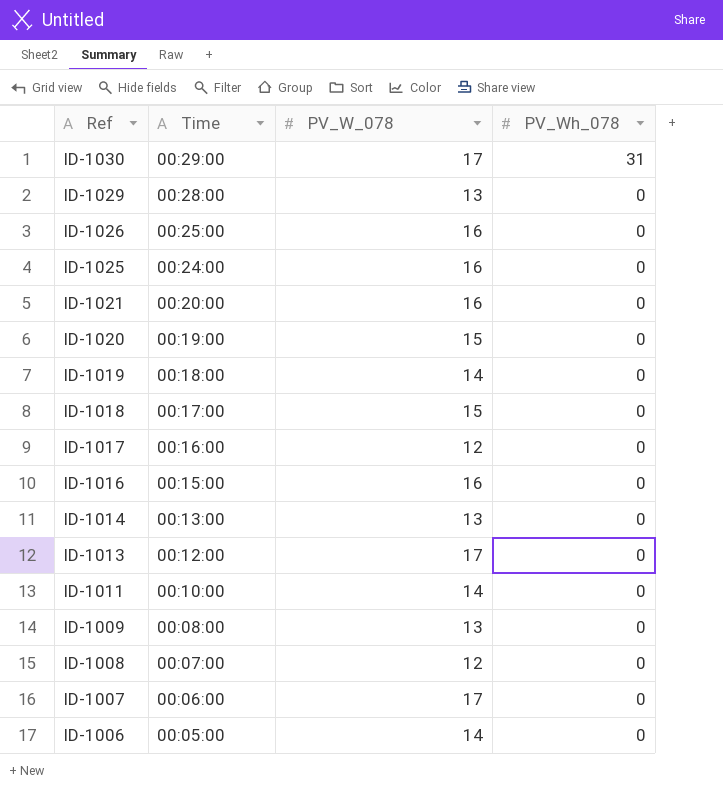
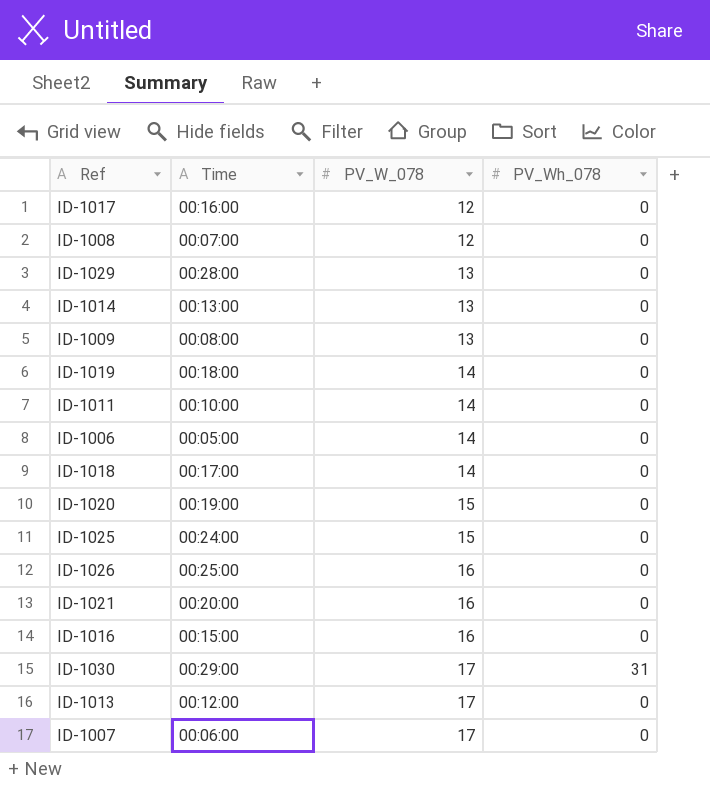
row order: Ref descending -> PV_W_078 ascending
ID-1018 | PV_W_078: 15 -> 14
ID-1025 | PV_W_078: 16 -> 15

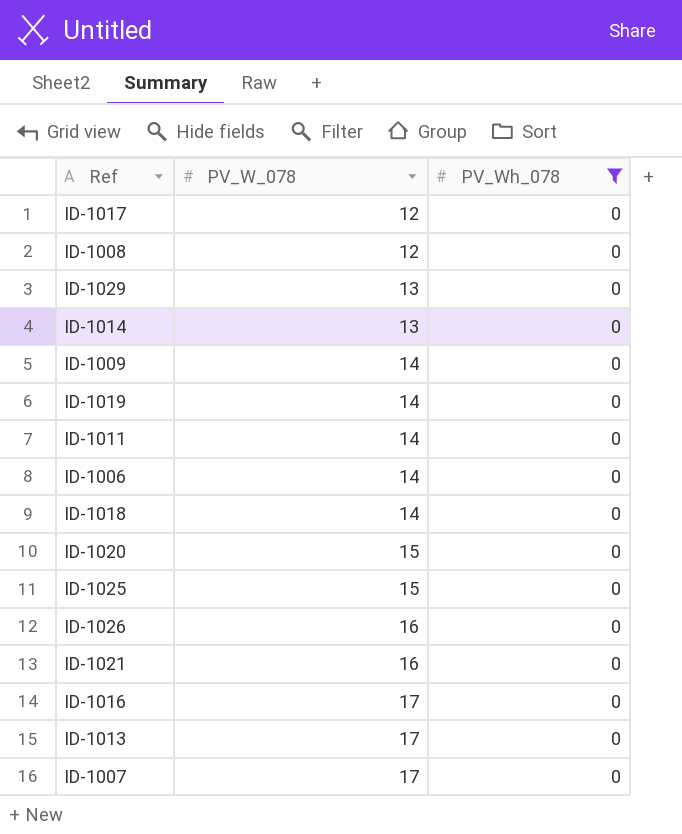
filter: none -> PV_Wh_078 = 0
column Time | position: 2 -> none
ID-1009 | PV_W_078: 13 -> 14
ID-1016 | PV_W_078: 16 -> 17

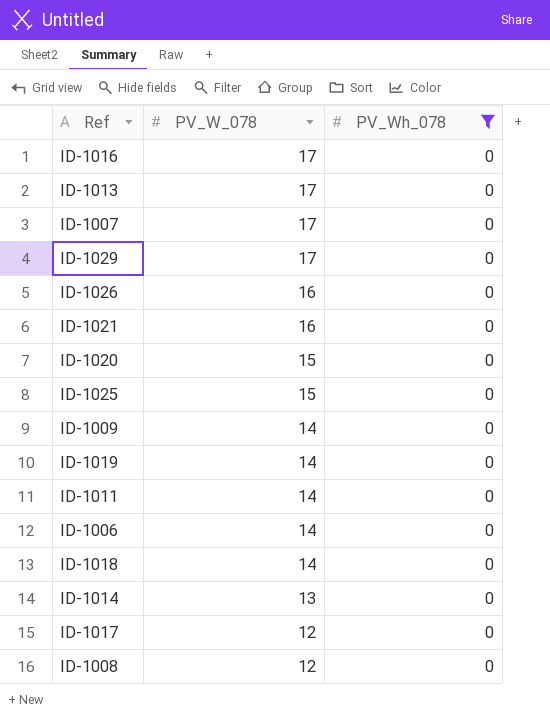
row order: PV_W_078 ascending -> PV_W_078 descending
ID-1029 | PV_W_078: 13 -> 17

